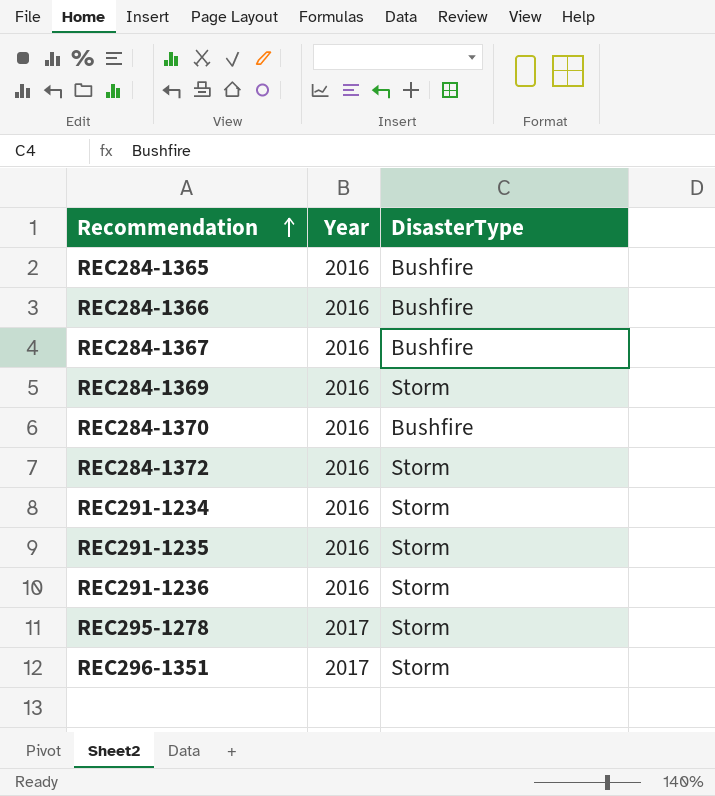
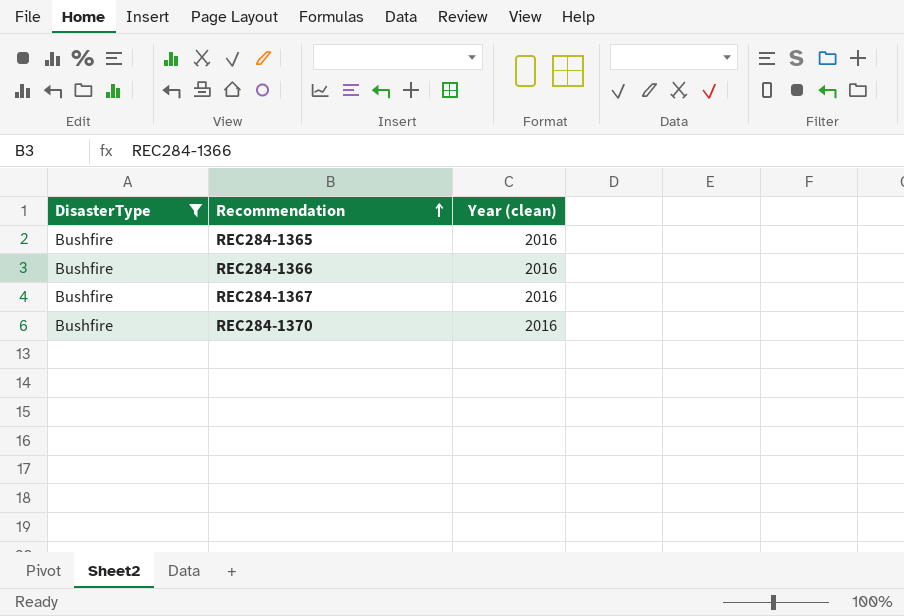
filter: none -> DisasterType = Bushfire
column DisasterType | position: 3 -> 1
column name: Year -> Year (clean)

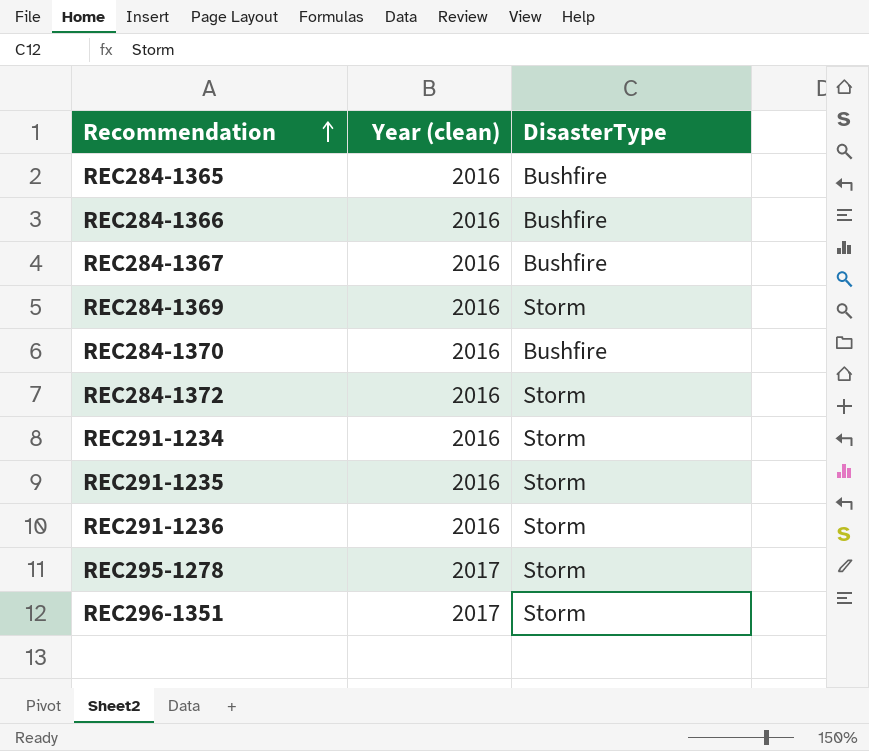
filter: DisasterType = Bushfire -> none
column DisasterType | position: 1 -> 3

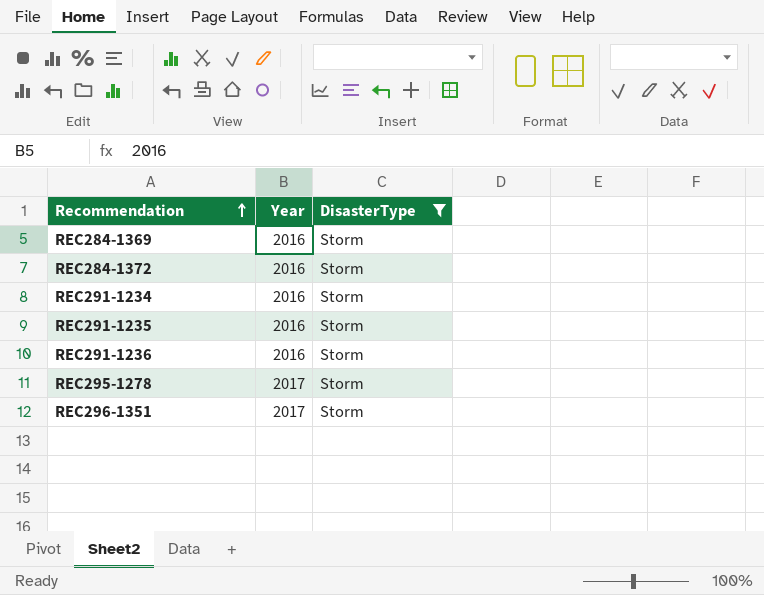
filter: none -> DisasterType = Storm
column name: Year (clean) -> Year

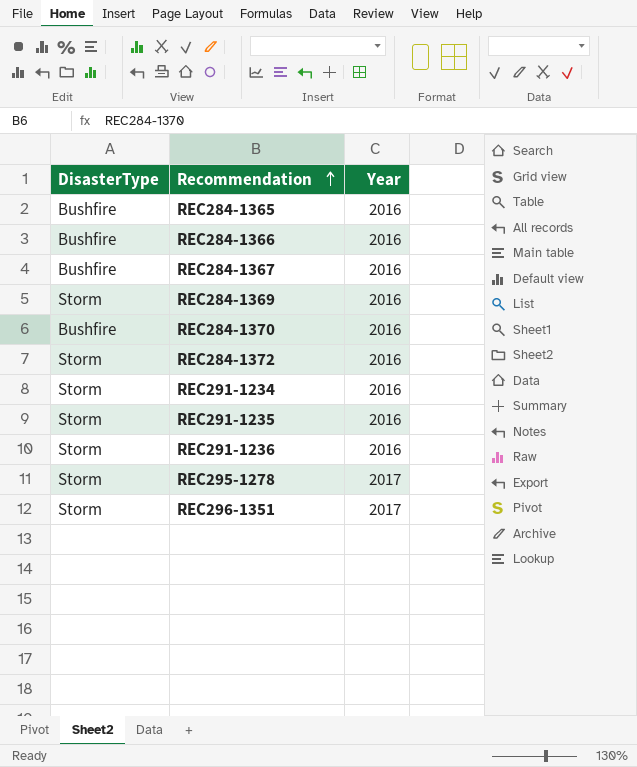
filter: DisasterType = Storm -> none
column DisasterType | position: 3 -> 1

